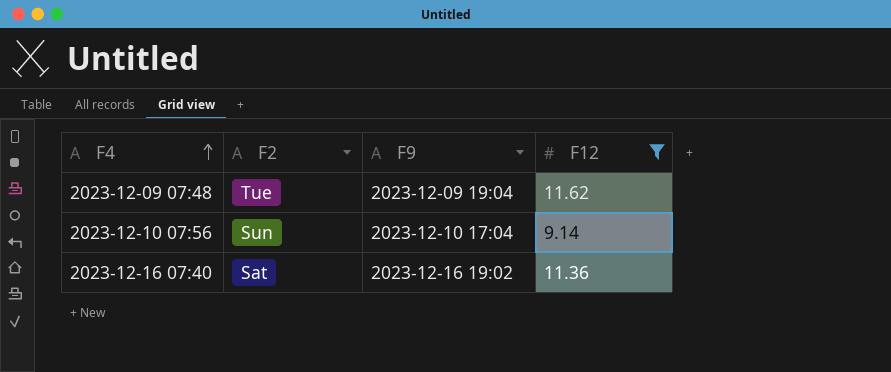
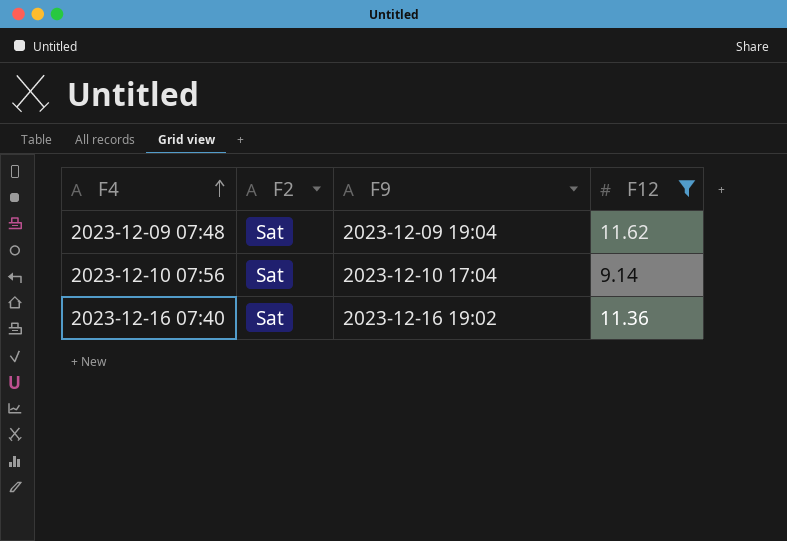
2023-12-09 07:48 | F2: Tue -> Sat
2023-12-10 07:56 | F2: Sun -> Sat

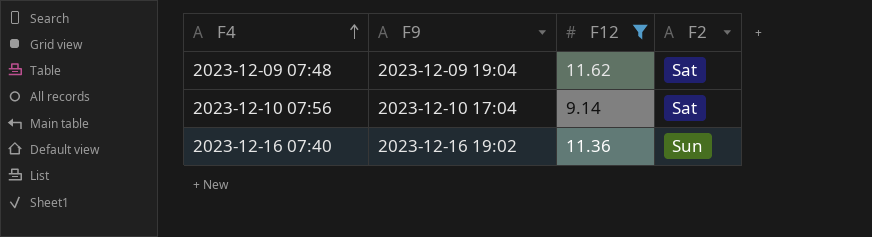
column F2 | position: 2 -> 4
2023-12-16 07:40 | F2: Sat -> Sun

